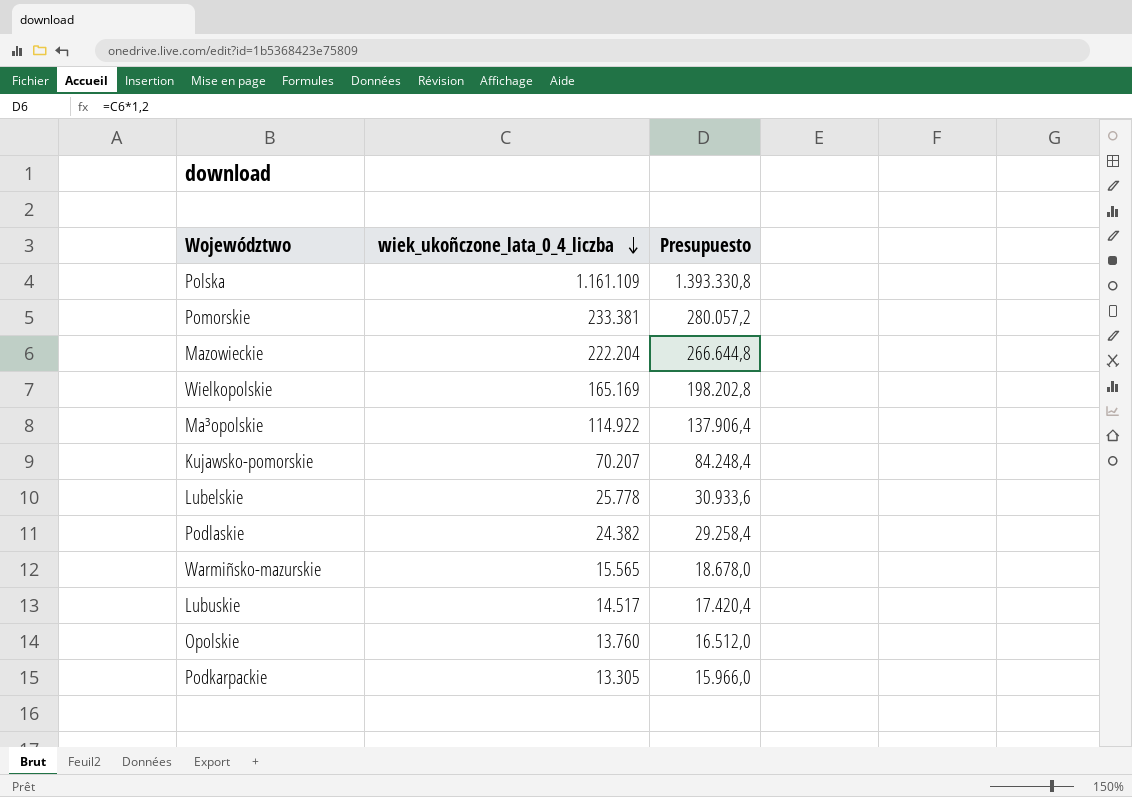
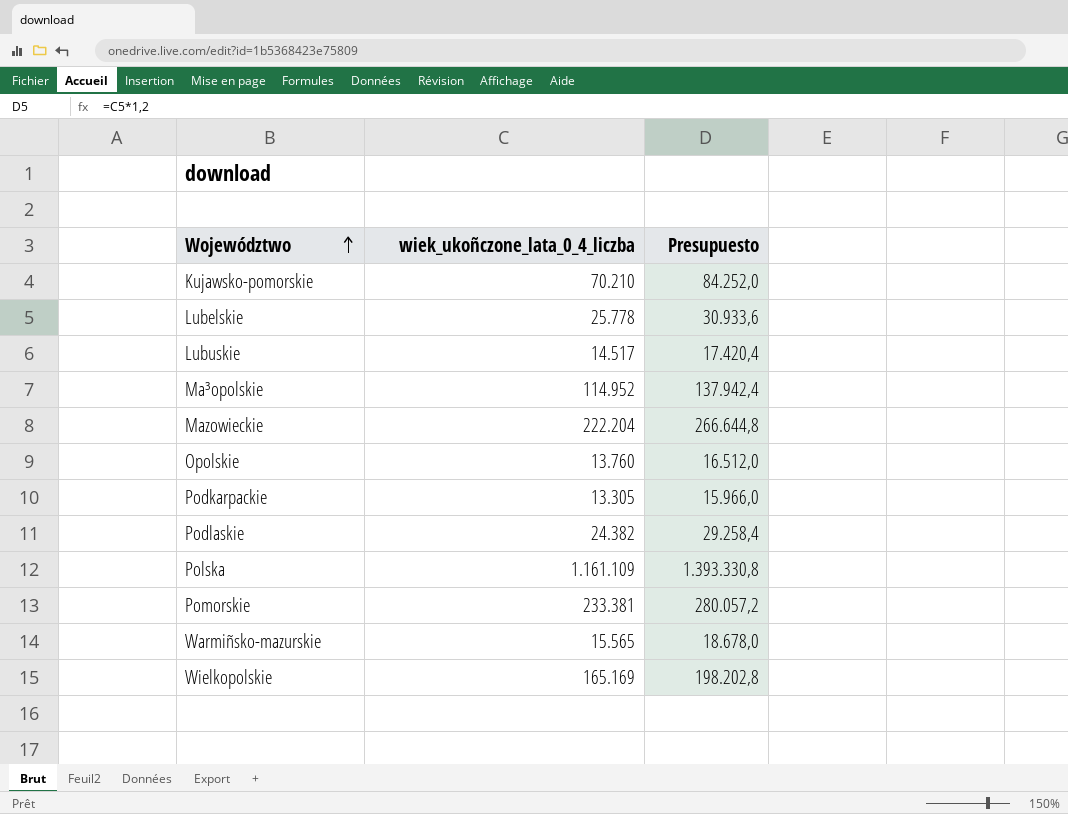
row order: wiek_ukoñczone_lata_0_4_liczba descending -> Województwo ascending
Kujawsko-pomorskie | wiek_ukoñczone_lata_0_4_liczba: 70.207 -> 70.210
Kujawsko-pomorskie | Presupuesto: 84.248,4 -> 84.252,0
Ma³opolskie | wiek_ukoñczone_lata_0_4_liczba: 114.922 -> 114.952
Ma³opolskie | Presupuesto: 137.906,4 -> 137.942,4

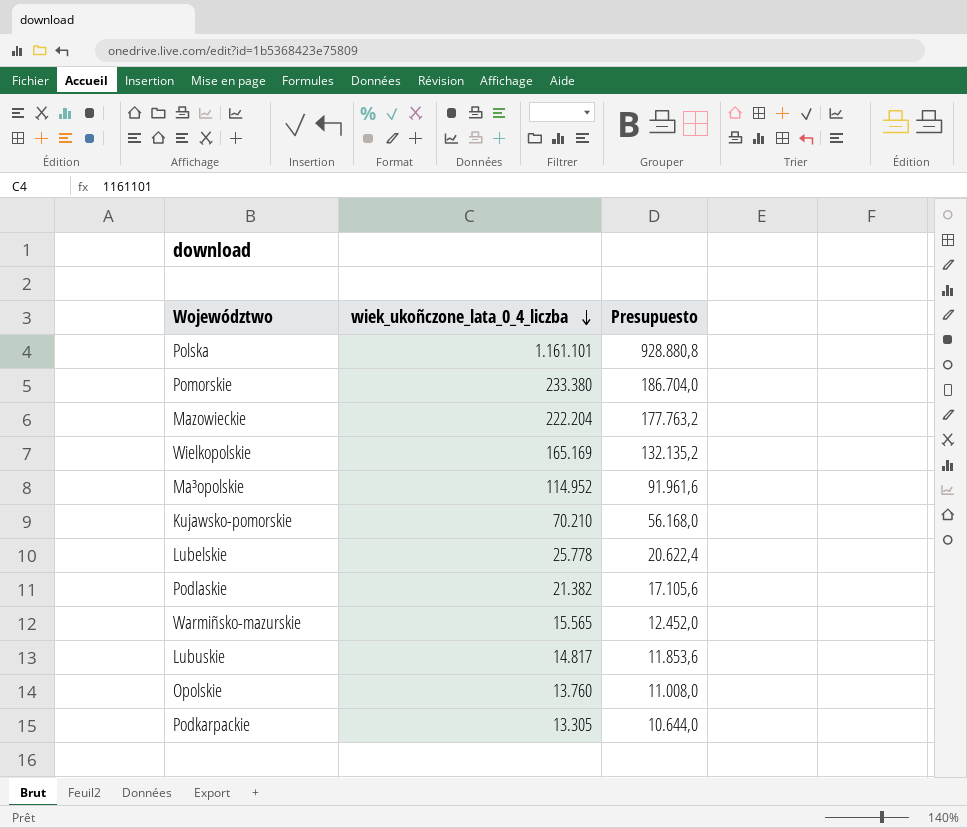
row order: Województwo ascending -> wiek_ukoñczone_lata_0_4_liczba descending
column Presupuesto | formula: [wiek_ukoñczone_lata_0_4_liczba] * 1,2 -> [wiek_ukoñczone_lata_0_4_liczba] * 0,8
Polska | wiek_ukoñczone_lata_0_4_liczba: 1.161.109 -> 1.161.101
Pomorskie | wiek_ukoñczone_lata_0_4_liczba: 233.381 -> 233.380
Podlaskie | wiek_ukoñczone_lata_0_4_liczba: 24.382 -> 21.382
Lubuskie | wiek_ukoñczone_lata_0_4_liczba: 14.517 -> 14.817

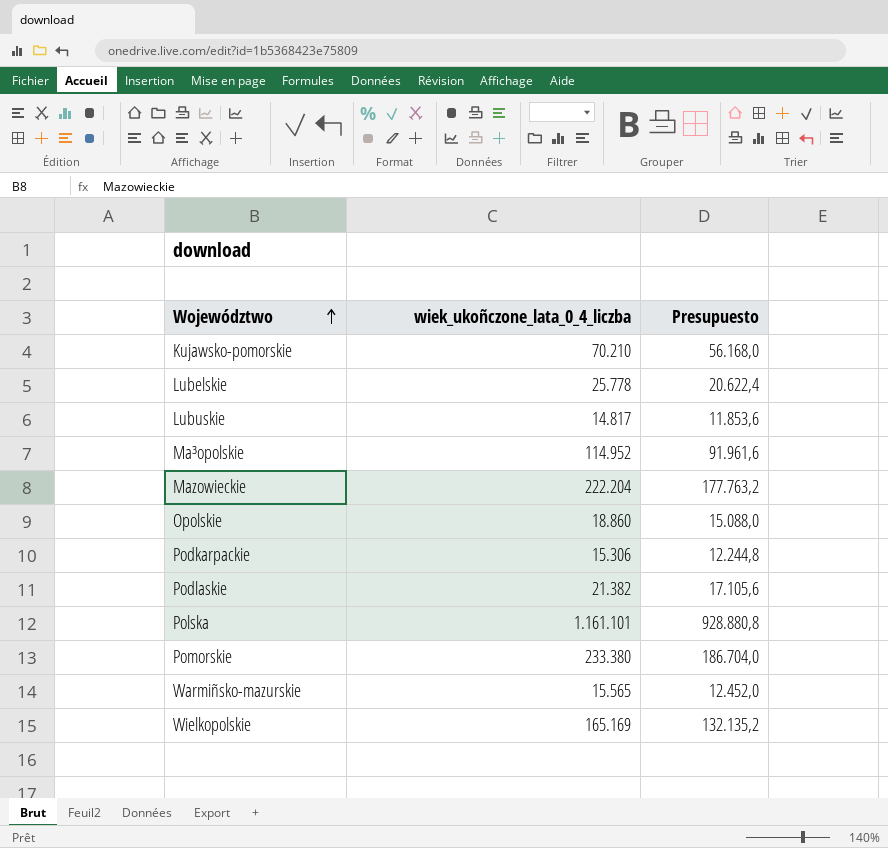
row order: wiek_ukoñczone_lata_0_4_liczba descending -> Województwo ascending
Opolskie | wiek_ukoñczone_lata_0_4_liczba: 13.760 -> 18.860
Opolskie | Presupuesto: 11.008,0 -> 15.088,0
Podkarpackie | wiek_ukoñczone_lata_0_4_liczba: 13.305 -> 15.306
Podkarpackie | Presupuesto: 10.644,0 -> 12.244,8

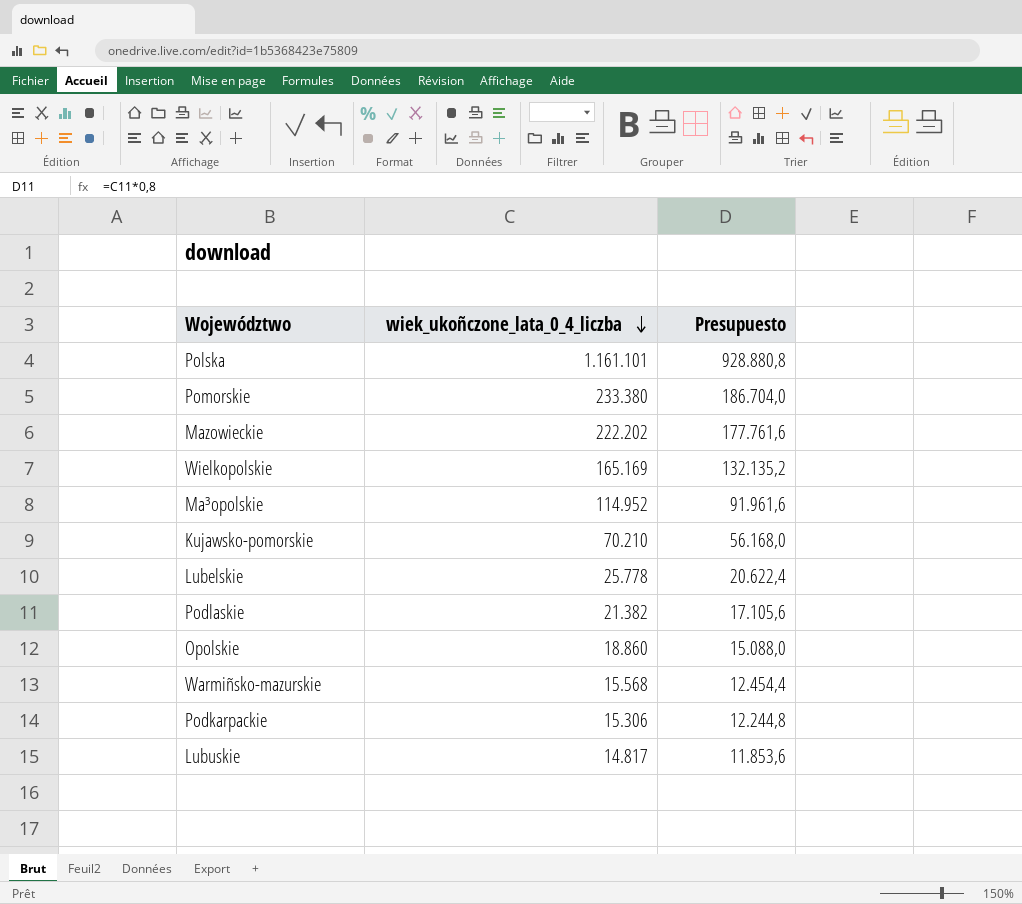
row order: Województwo ascending -> wiek_ukoñczone_lata_0_4_liczba descending
Mazowieckie | wiek_ukoñczone_lata_0_4_liczba: 222.204 -> 222.202
Mazowieckie | Presupuesto: 177.763,2 -> 177.761,6
Warmiñsko-mazurskie | wiek_ukoñczone_lata_0_4_liczba: 15.565 -> 15.568
Warmiñsko-mazurskie | Presupuesto: 12.452,0 -> 12.454,4

